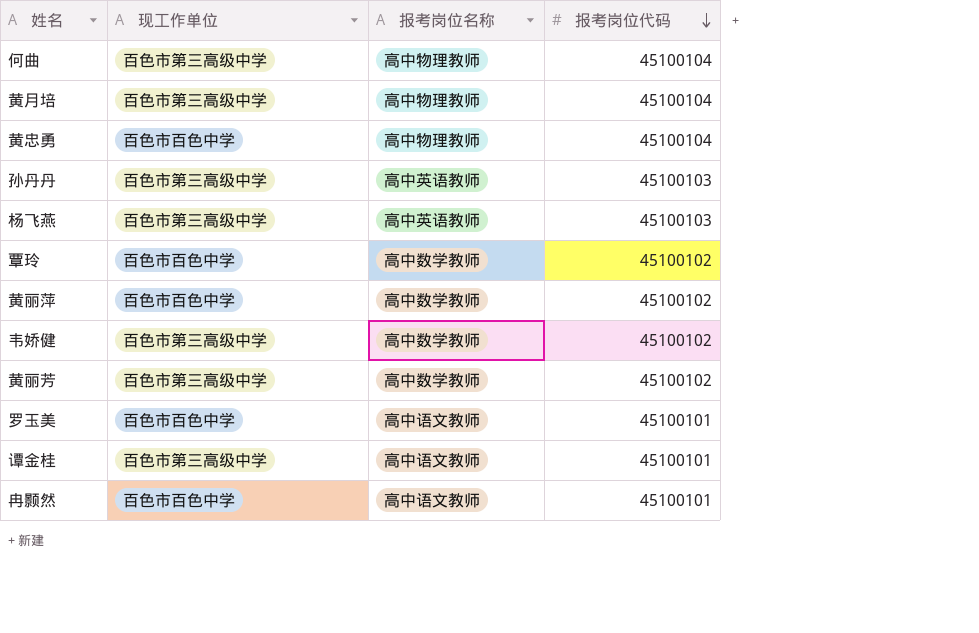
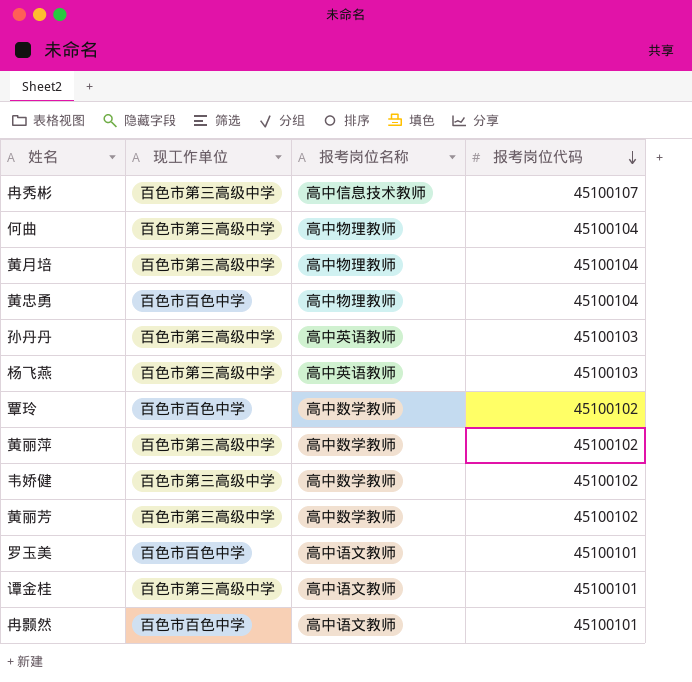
row 冉秀彬: none -> 百色市第三高级中学 | 高中信息技术教师 | 45100107
黄丽萍 | 现工作单位: 百色市百色中学 -> 百色市第三高级中学

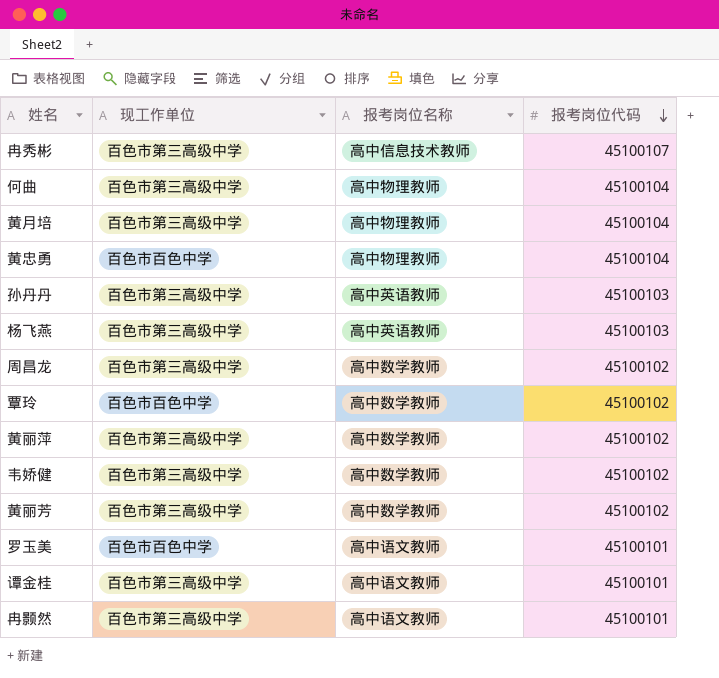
row 周昌龙: none -> 百色市第三高级中学 | 高中数学教师 | 45100102
冉颢然 | 现工作单位: 百色市百色中学 -> 百色市第三高级中学

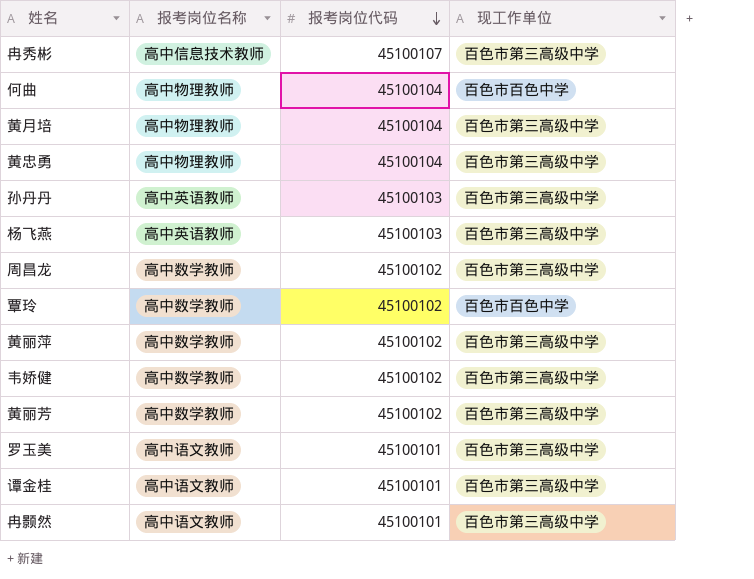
column 现工作单位 | position: 2 -> 4
何曲 | 现工作单位: 百色市第三高级中学 -> 百色市百色中学
黄忠勇 | 现工作单位: 百色市百色中学 -> 百色市第三高级中学
罗玉美 | 现工作单位: 百色市百色中学 -> 百色市第三高级中学

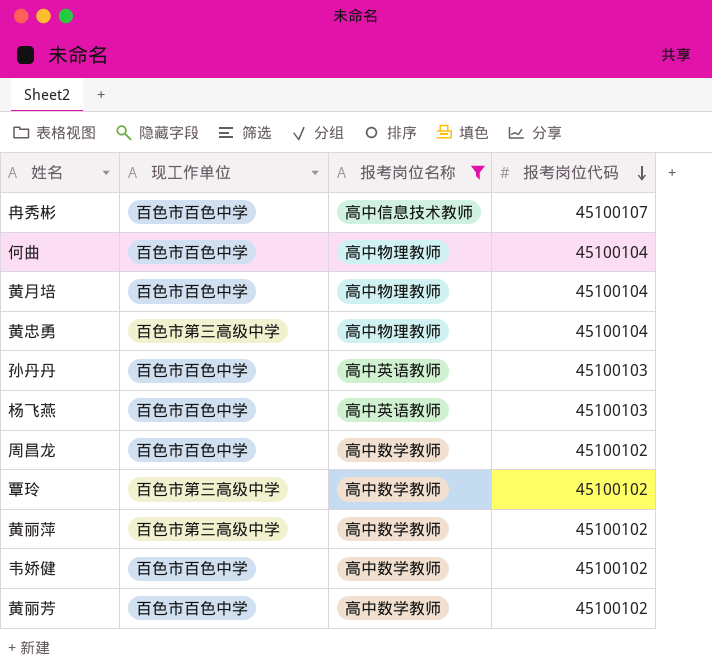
filter: none -> 报考岗位名称 != 高中语文教师
column 现工作单位 | position: 4 -> 2
冉秀彬 | 现工作单位: 百色市第三高级中学 -> 百色市百色中学
黄月培 | 现工作单位: 百色市第三高级中学 -> 百色市百色中学
孙丹丹 | 现工作单位: 百色市第三高级中学 -> 百色市百色中学
杨飞燕 | 现工作单位: 百色市第三高级中学 -> 百色市百色中学
周昌龙 | 现工作单位: 百色市第三高级中学 -> 百色市百色中学
覃玲 | 现工作单位: 百色市百色中学 -> 百色市第三高级中学
韦娇健 | 现工作单位: 百色市第三高级中学 -> 百色市百色中学
黄丽芳 | 现工作单位: 百色市第三高级中学 -> 百色市百色中学

